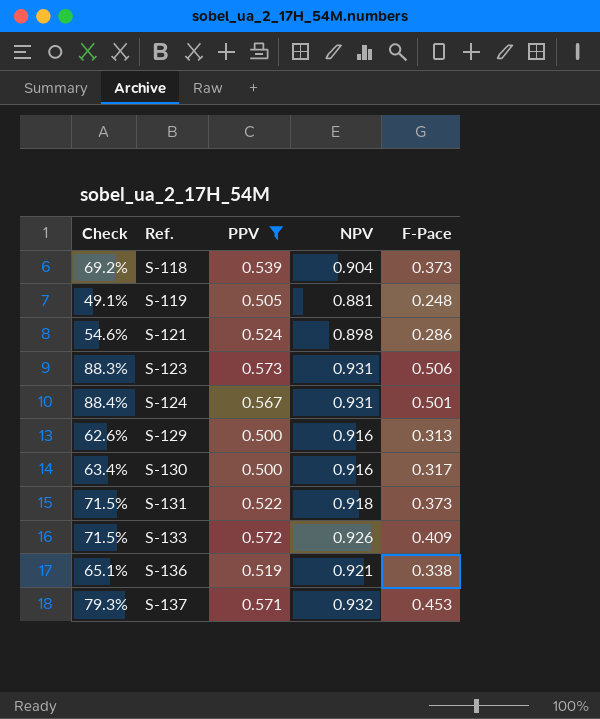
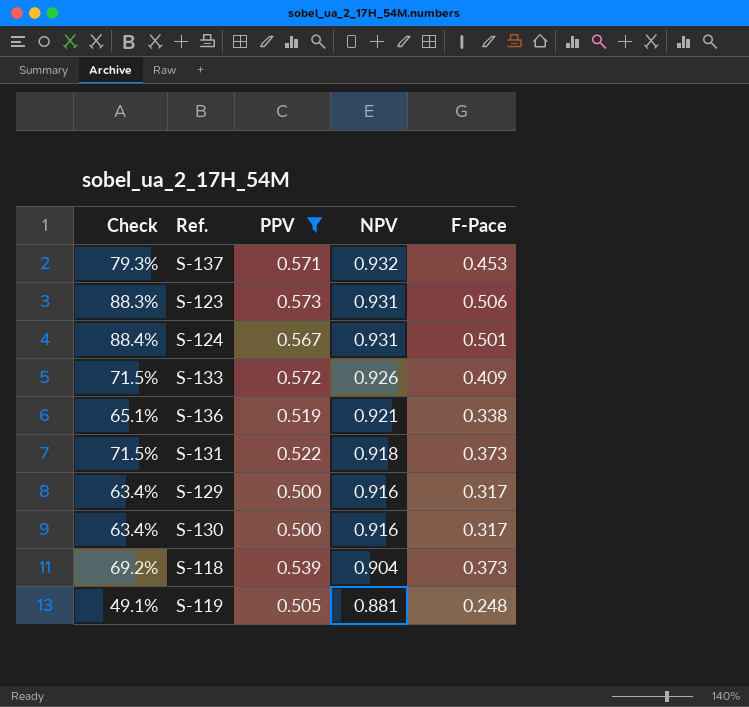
row order: Ref. ascending -> NPV descending
row S-121: 54.6% | 0.524 | 0.898 | 0.286 -> none
S-129 | Check: 62.6% -> 63.4%
S-129 | F-Pace: 0.313 -> 0.317

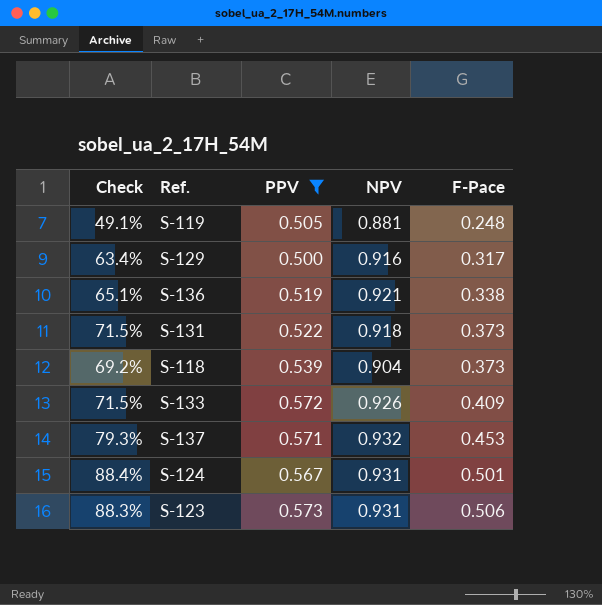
row order: NPV descending -> F-Pace ascending
row S-130: 63.4% | 0.500 | 0.916 | 0.317 -> none

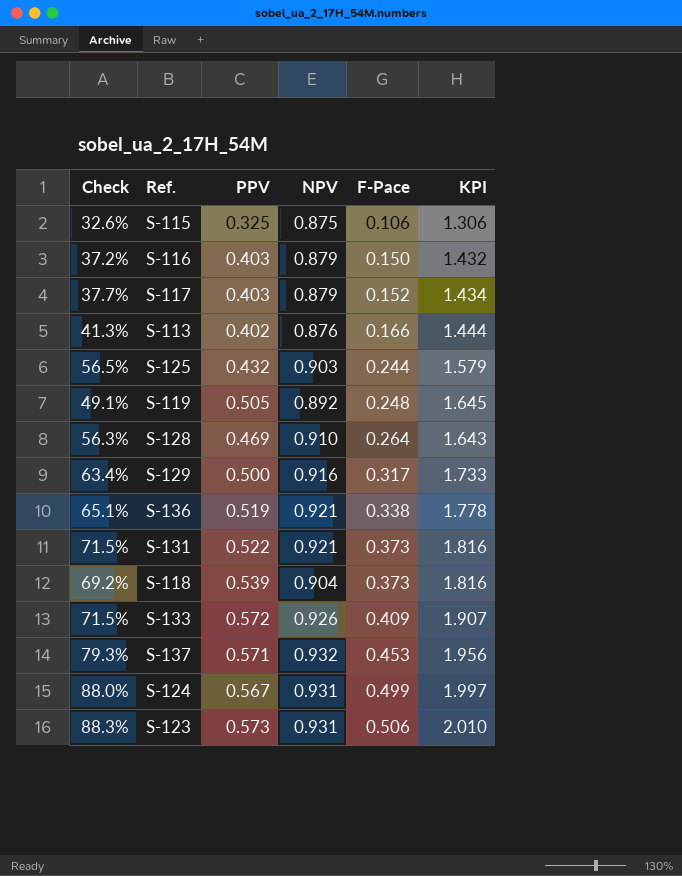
filter: PPV >= 0.500 -> none
column KPI | formula: none -> [PPV] + [NPV] + [F-Pace]
S-119 | NPV: 0.881 -> 0.892
S-131 | NPV: 0.918 -> 0.921
S-124 | Check: 88.4% -> 88.0%
S-124 | F-Pace: 0.501 -> 0.499

